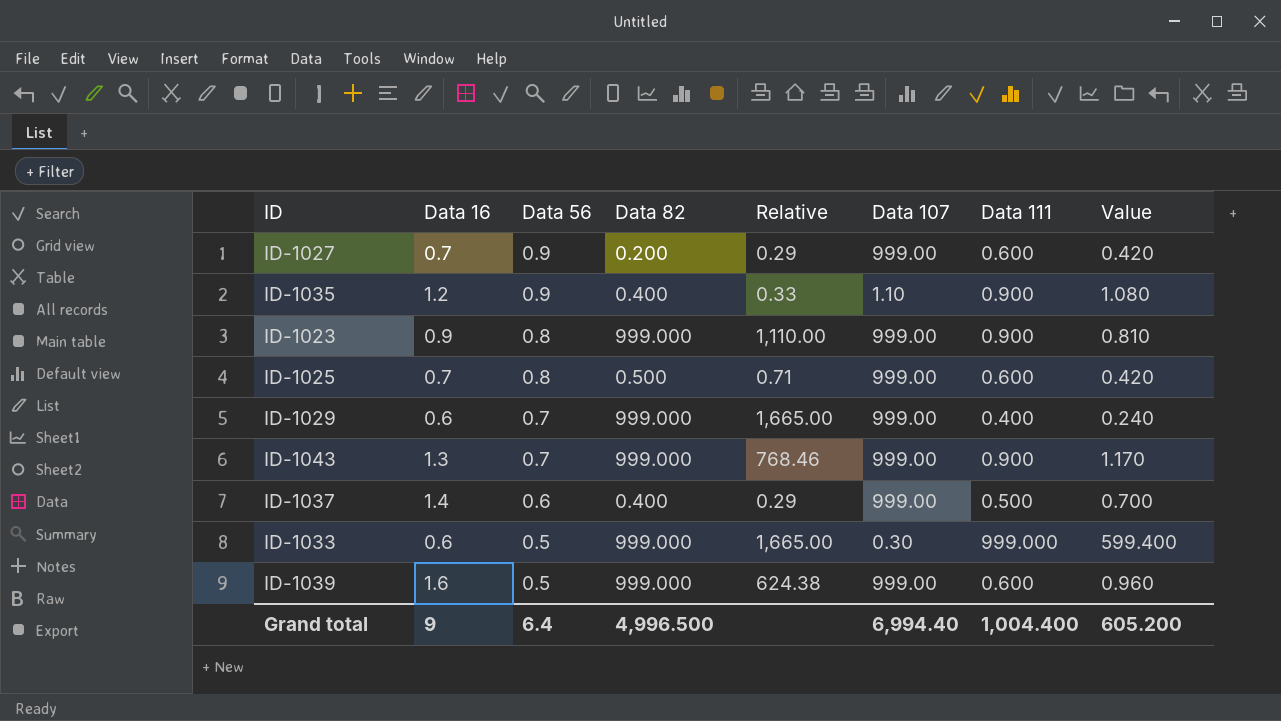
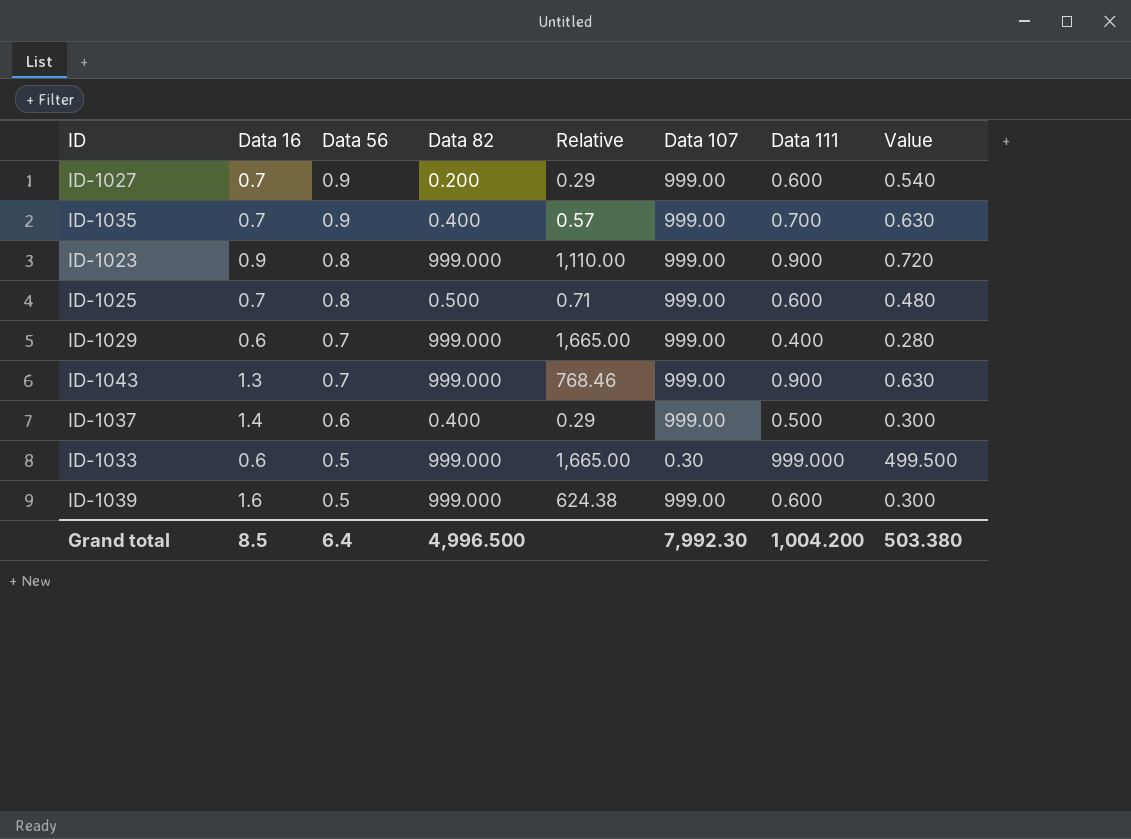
column Value | formula: [Data 16] * [Data 111] -> [Data 56] * [Data 111]
ID-1035 | Data 16: 1.2 -> 0.7
ID-1035 | Relative: 0.33 -> 0.57
ID-1035 | Data 107: 1.10 -> 999.00
ID-1035 | Data 111: 0.900 -> 0.700
Grand total | Data 16: 9 -> 8.5
Grand total | Data 107: 6,994.40 -> 7,992.30
Grand total | Data 111: 1,004.400 -> 1,004.200
Grand total | Value: 605.200 -> 503.380

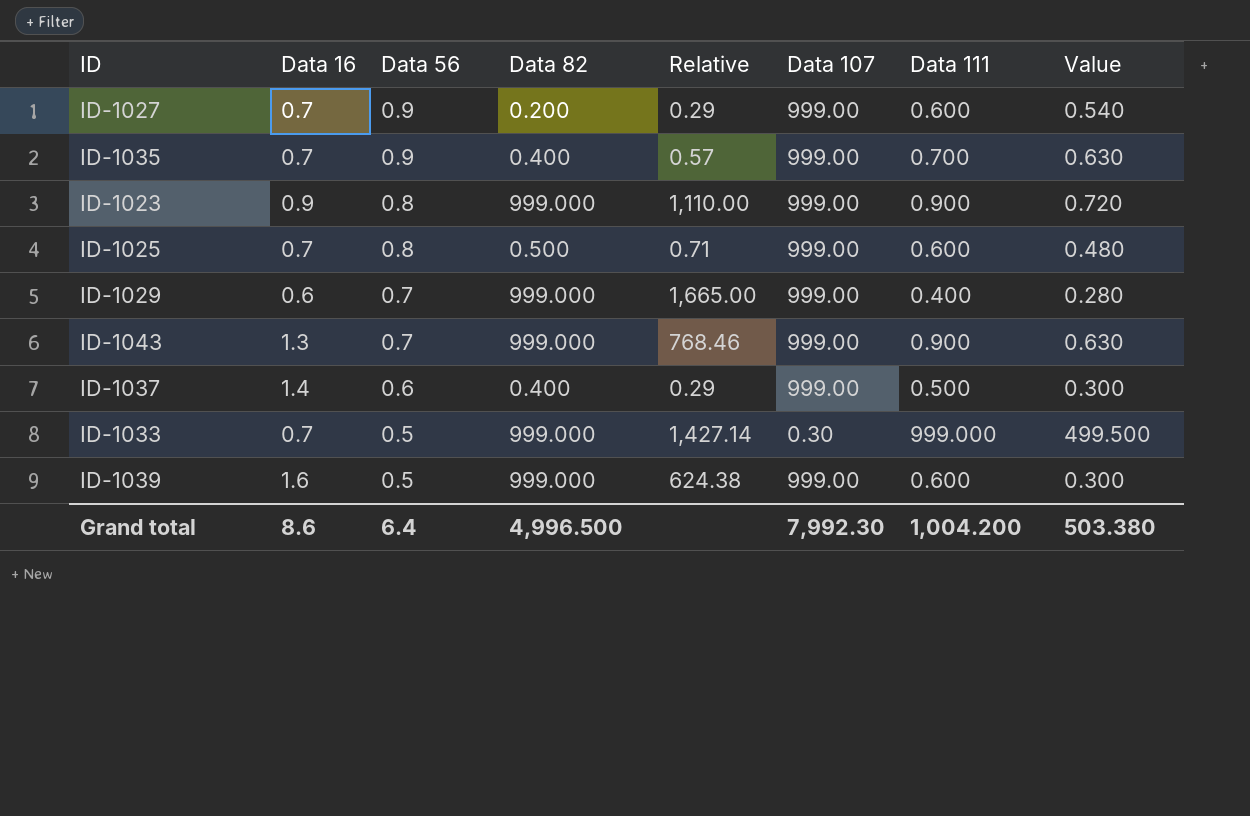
ID-1033 | Data 16: 0.6 -> 0.7
ID-1033 | Relative: 1,665.00 -> 1,427.14
Grand total | Data 16: 8.5 -> 8.6

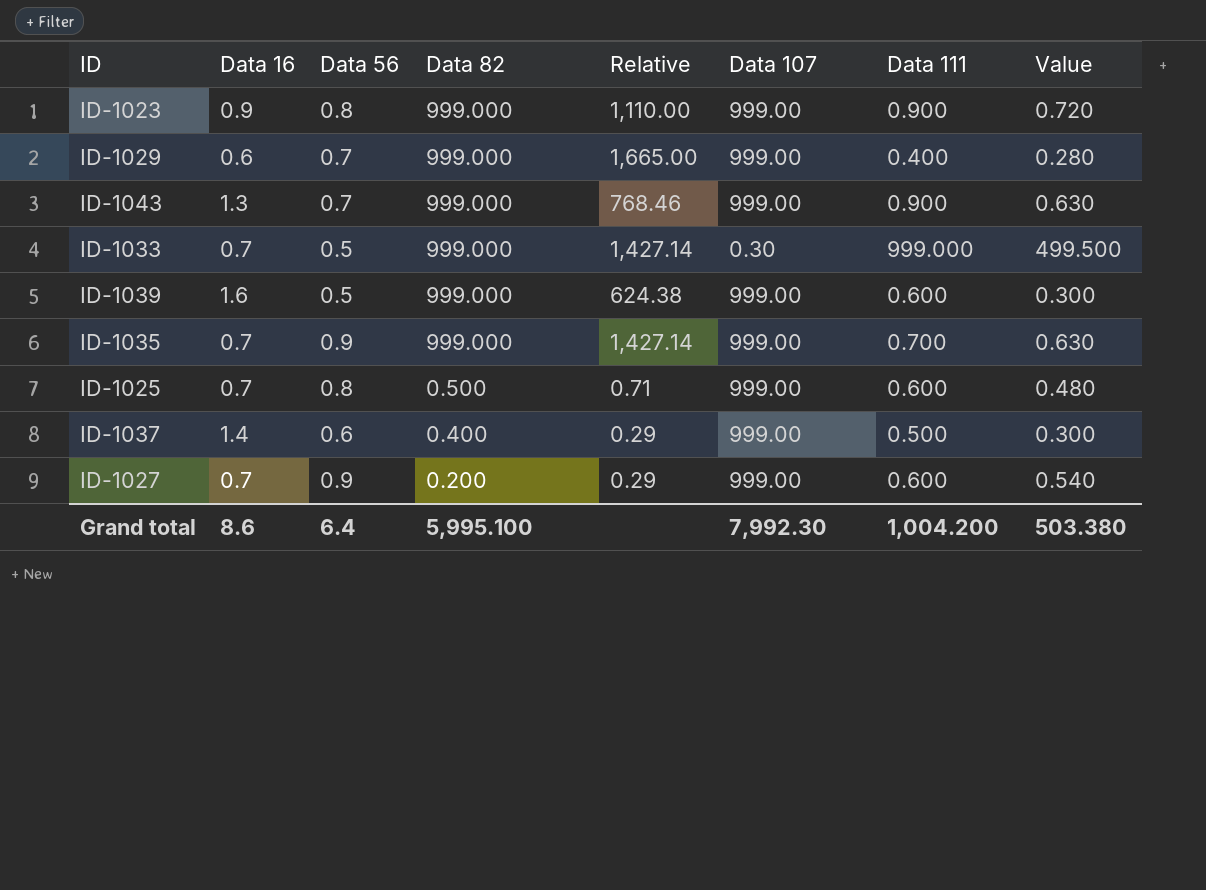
row order: Data 56 descending -> Data 82 descending
ID-1035 | Data 82: 0.400 -> 999.000
ID-1035 | Relative: 0.57 -> 1,427.14
Grand total | Data 82: 4,996.500 -> 5,995.100

